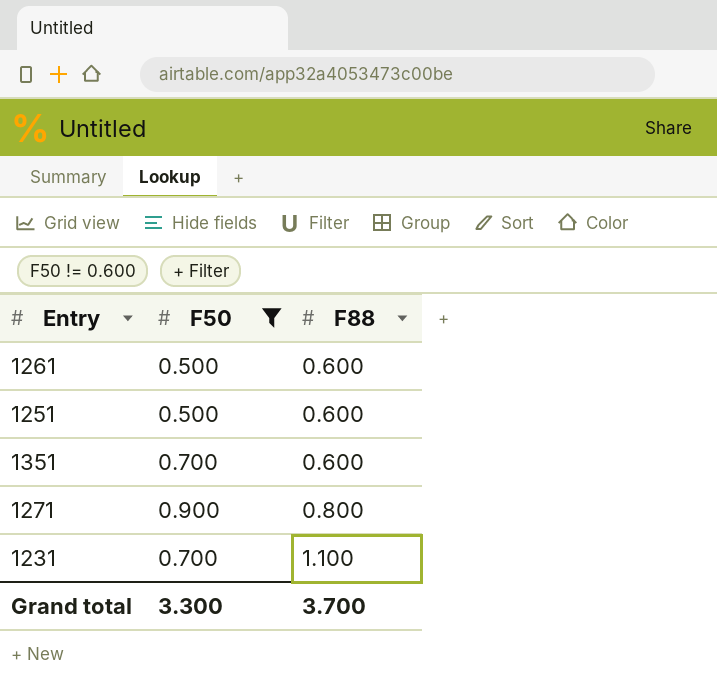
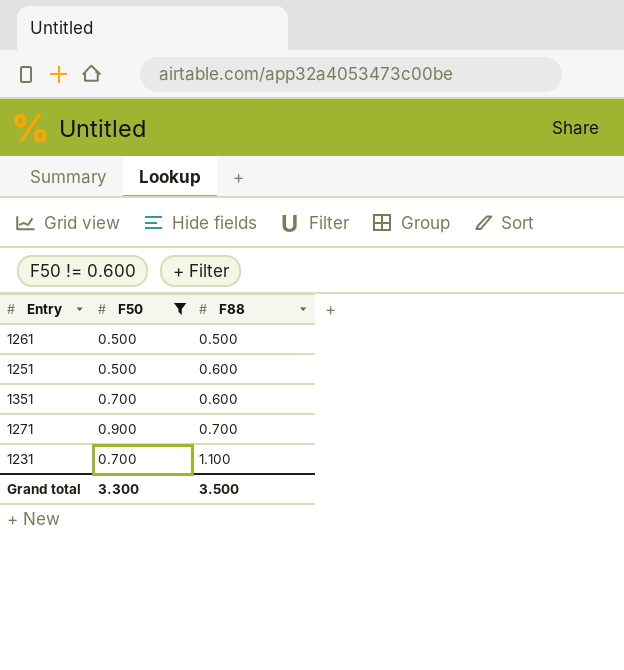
1261 | F88: 0.600 -> 0.500
1271 | F88: 0.800 -> 0.700
Grand total | F88: 3.700 -> 3.500

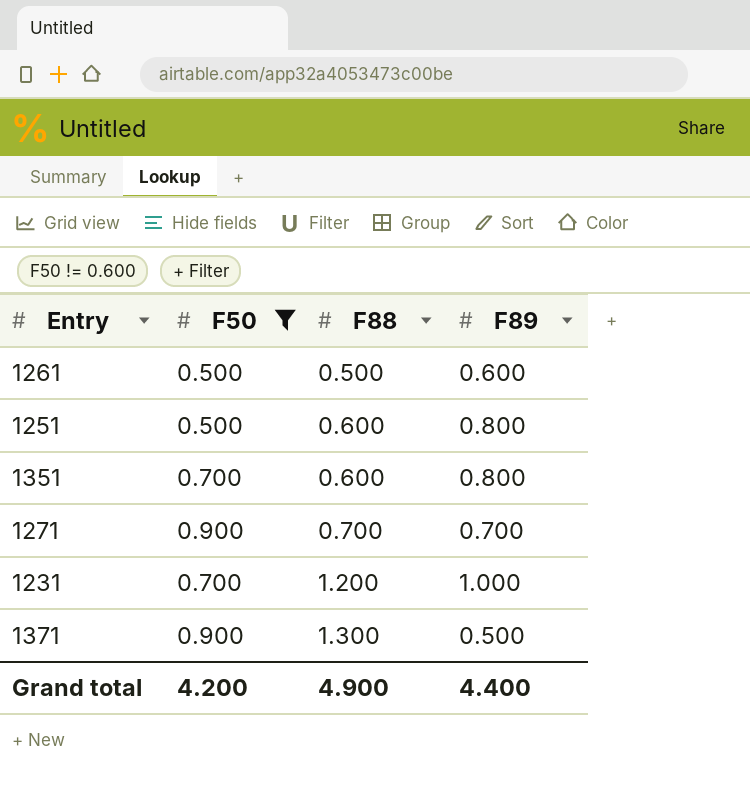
column F89 | position: none -> 4
1231 | F88: 1.100 -> 1.200
row 1371: none -> 0.900 | 1.300 | 0.500
Grand total | F50: 3.300 -> 4.200
Grand total | F88: 3.500 -> 4.900

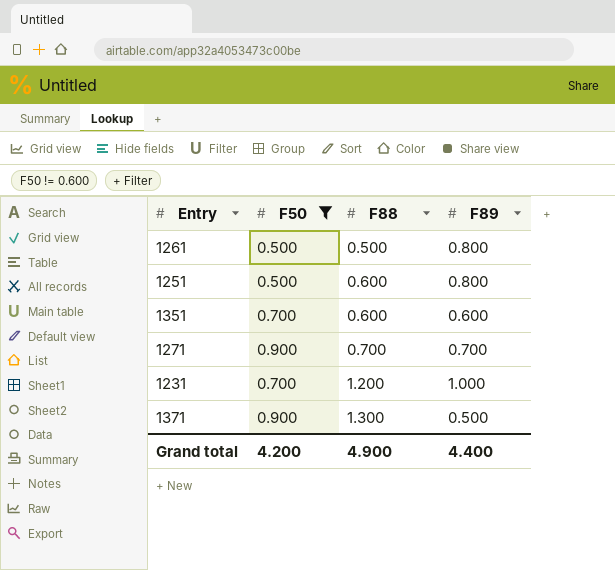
1261 | F89: 0.600 -> 0.800
1351 | F89: 0.800 -> 0.600

